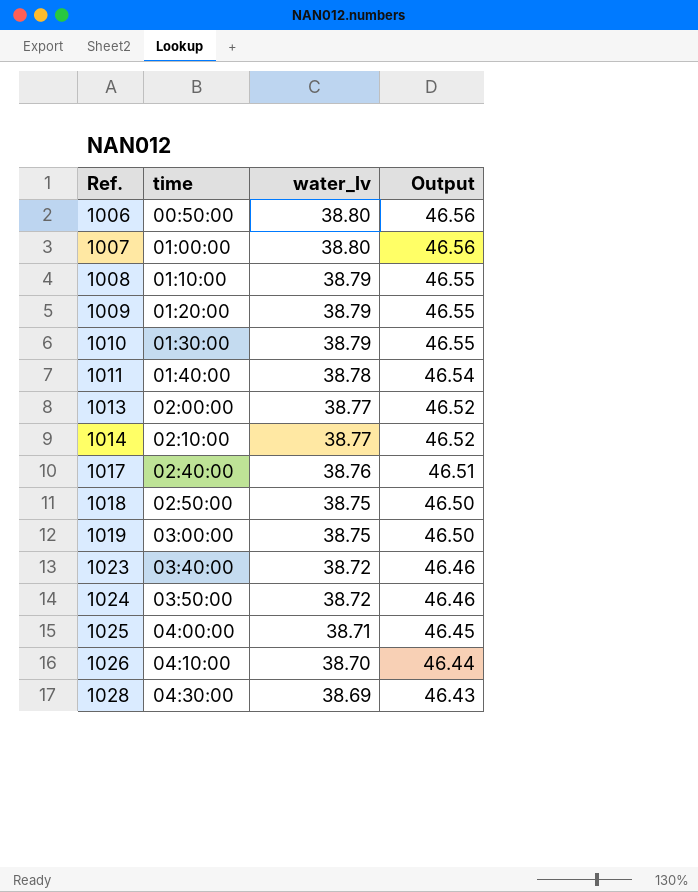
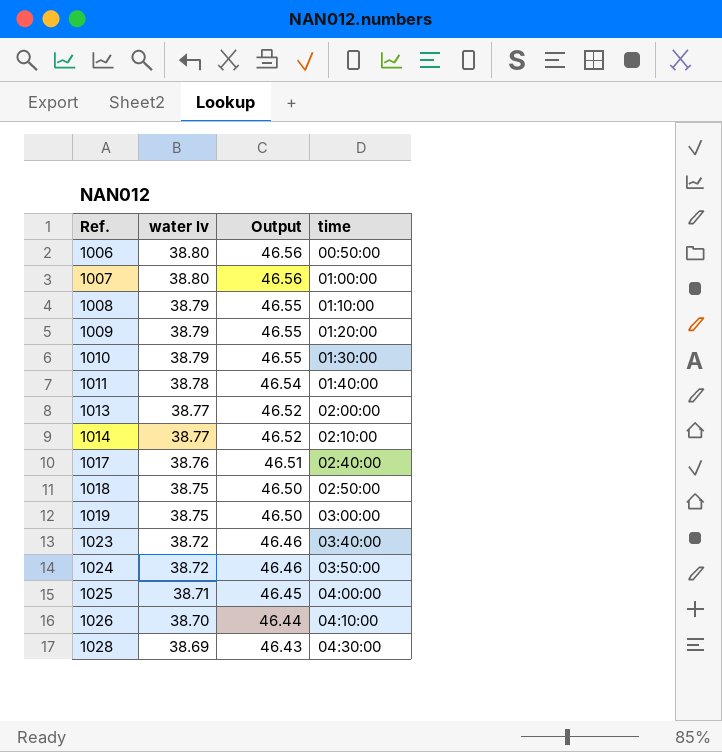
column name: water_lv -> water lv
column time | position: 2 -> 4

